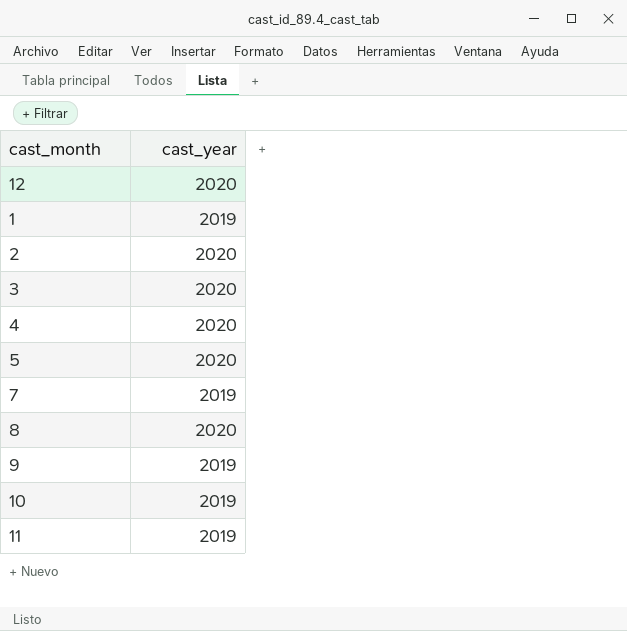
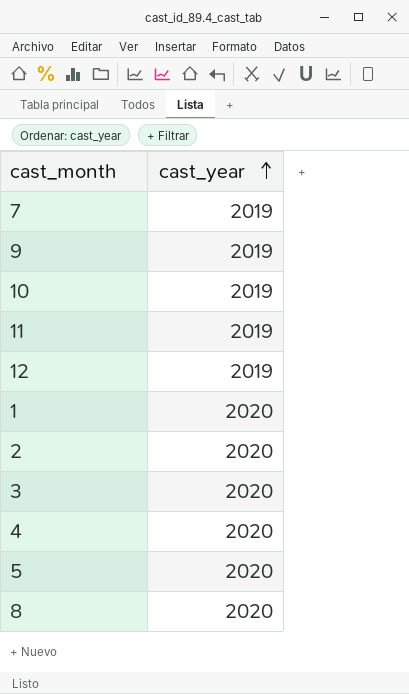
row order: none -> cast_year ascending
12 | cast_year: 2020 -> 2019
1 | cast_year: 2019 -> 2020

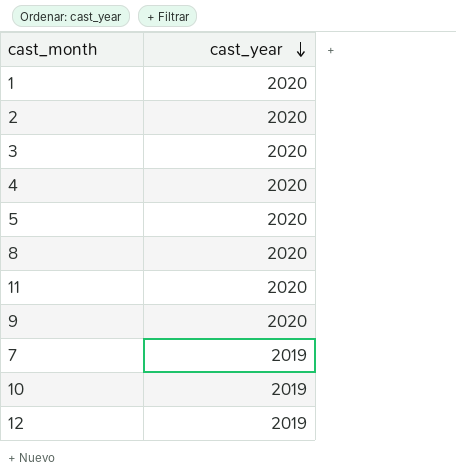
row order: cast_year ascending -> cast_year descending
11 | cast_year: 2019 -> 2020
9 | cast_year: 2019 -> 2020

